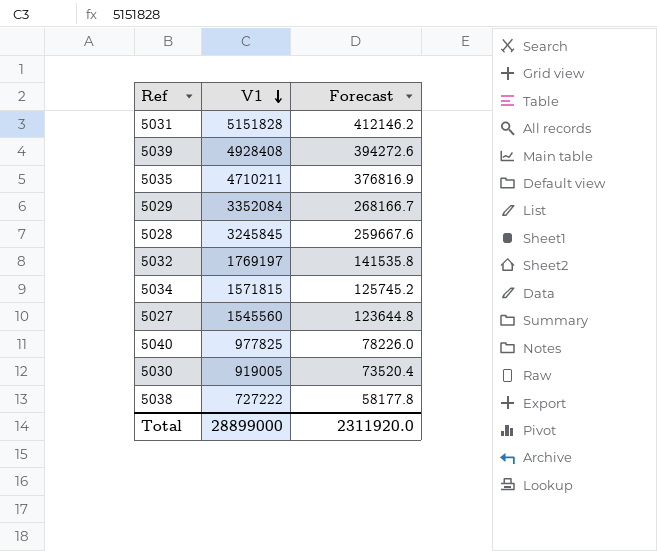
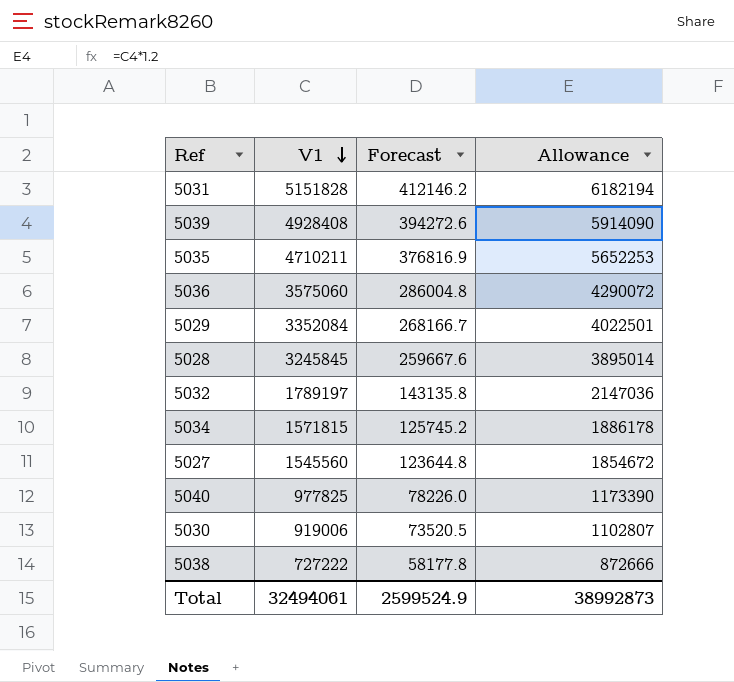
column Allowance | formula: none -> [V1] * 1.2
row 5036: none -> 3575060 | 286004.8 | 4290072
5032 | V1: 1769197 -> 1789197
5032 | Forecast: 141535.8 -> 143135.8
5030 | V1: 919005 -> 919006
5030 | Forecast: 73520.4 -> 73520.5
Total | V1: 28899000 -> 32494061
Total | Forecast: 2311920.0 -> 2599524.9

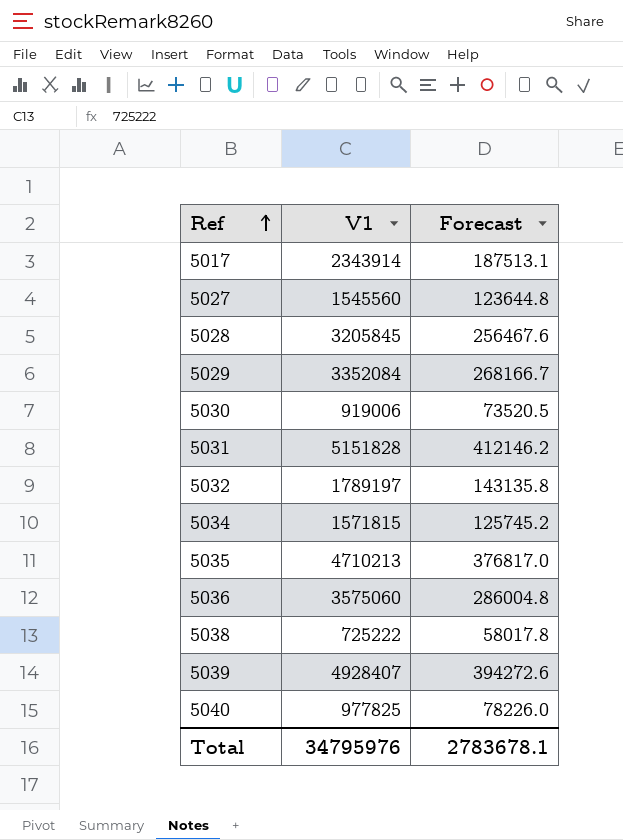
row order: V1 descending -> Ref ascending
column Allowance | formula: [V1] * 1.2 -> none
row 5017: none -> 2343914 | 187513.1
5028 | V1: 3245845 -> 3205845
5028 | Forecast: 259667.6 -> 256467.6
5035 | V1: 4710211 -> 4710213
5035 | Forecast: 376816.9 -> 376817.0
5038 | V1: 727222 -> 725222
5038 | Forecast: 58177.8 -> 58017.8
5039 | V1: 4928408 -> 4928407
Total | V1: 32494061 -> 34795976
Total | Forecast: 2599524.9 -> 2783678.1

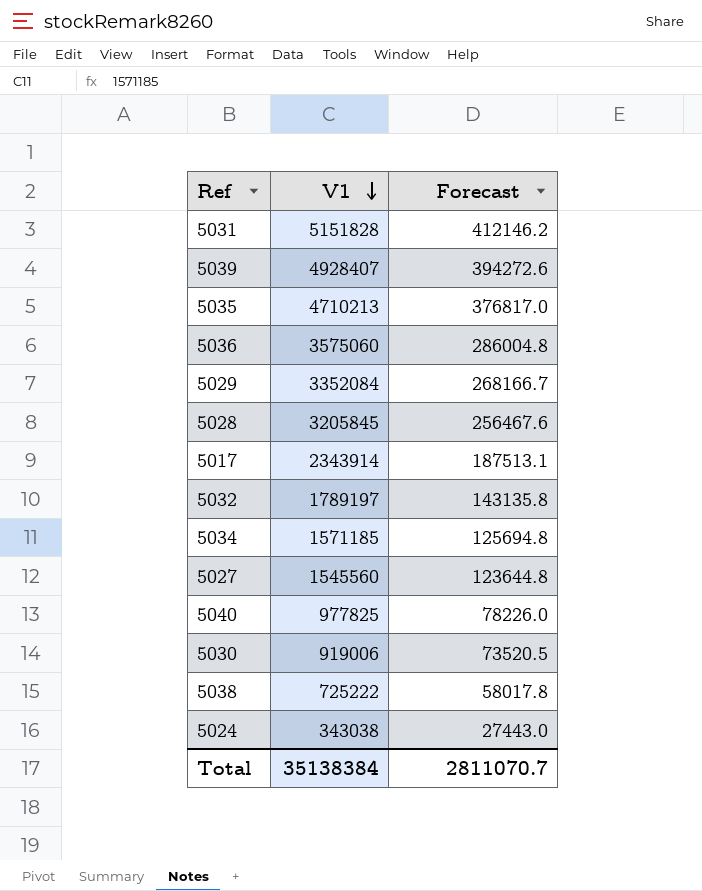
row order: Ref ascending -> V1 descending
5034 | V1: 1571815 -> 1571185
5034 | Forecast: 125745.2 -> 125694.8
row 5024: none -> 343038 | 27443.0
Total | V1: 34795976 -> 35138384
Total | Forecast: 2783678.1 -> 2811070.7

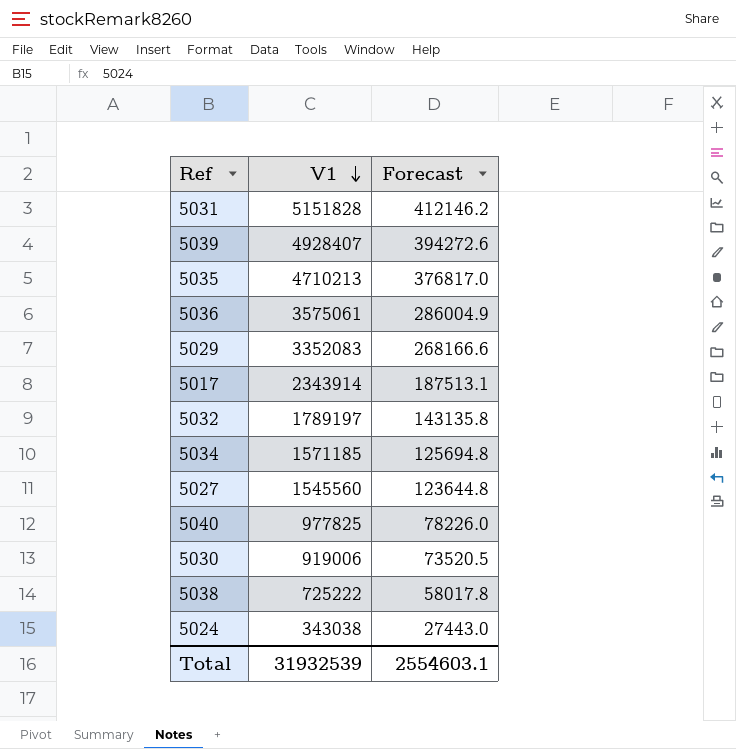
row 5028: 3205845 | 256467.6 -> none
5036 | V1: 3575060 -> 3575061
5036 | Forecast: 286004.8 -> 286004.9
5029 | V1: 3352084 -> 3352083
5029 | Forecast: 268166.7 -> 268166.6
Total | V1: 35138384 -> 31932539
Total | Forecast: 2811070.7 -> 2554603.1

